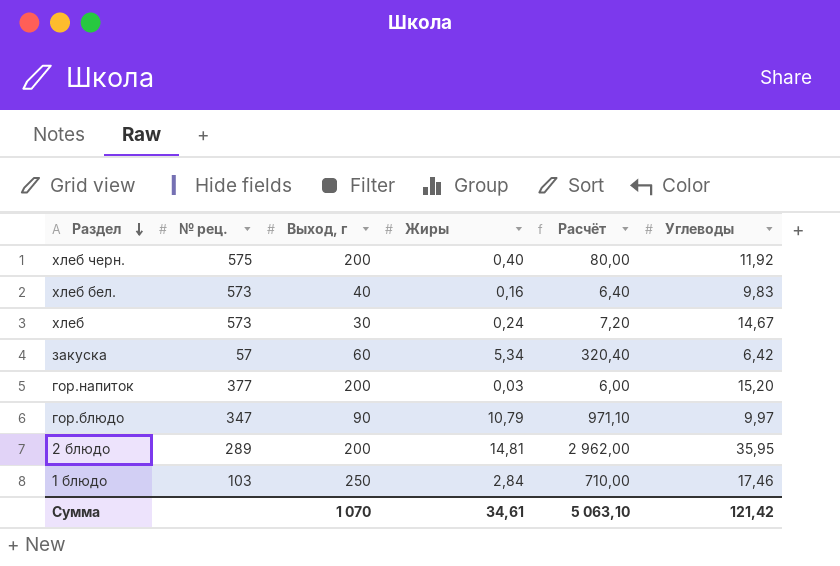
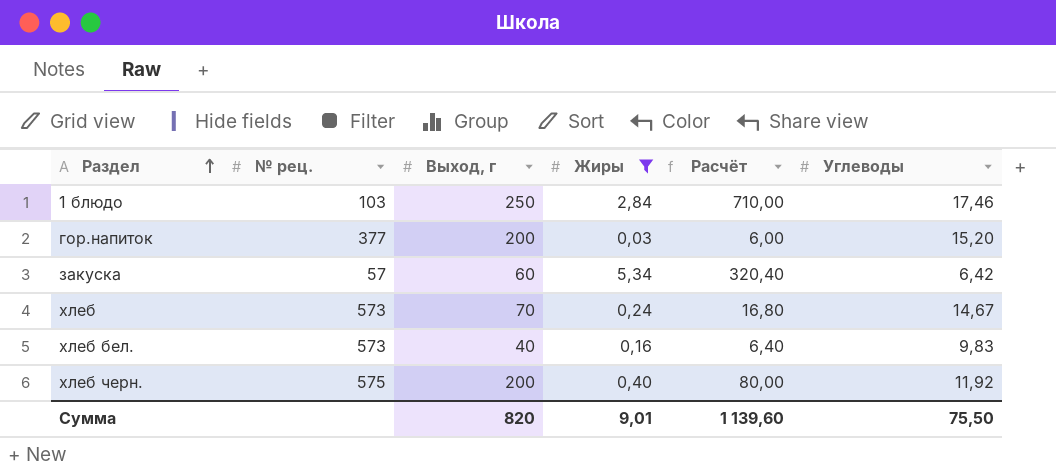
filter: none -> Жиры <= 5,34
row order: Раздел descending -> Раздел ascending
хлеб | Выход, г: 30 -> 70
хлеб | Расчёт: 7,20 -> 16,80
Сумма | Выход, г: 1 070 -> 820
Сумма | Жиры: 34,61 -> 9,01
Сумма | Расчёт: 5 063,10 -> 1 139,60
Сумма | Углеводы: 121,42 -> 75,50

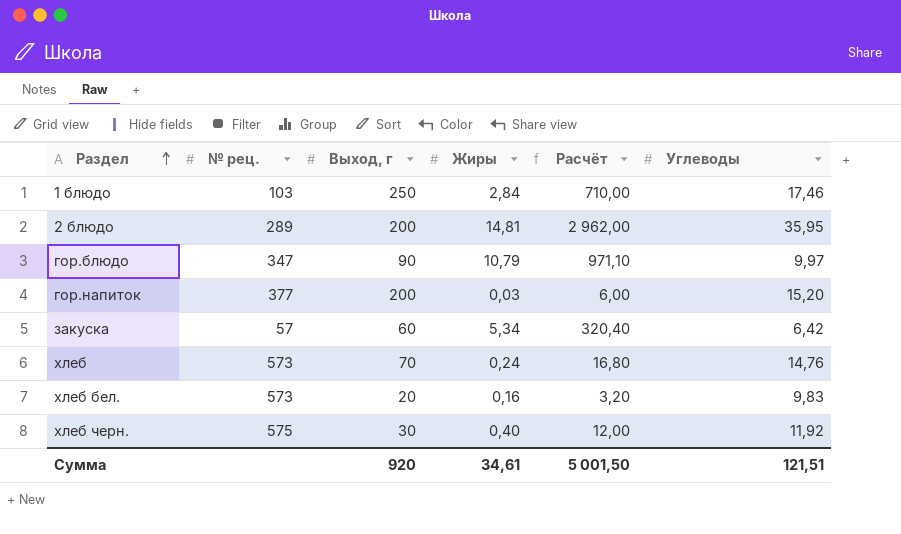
filter: Жиры <= 5,34 -> none
хлеб | Углеводы: 14,67 -> 14,76
хлеб бел. | Выход, г: 40 -> 20
хлеб бел. | Расчёт: 6,40 -> 3,20
хлеб черн. | Выход, г: 200 -> 30
хлеб черн. | Расчёт: 80,00 -> 12,00
Сумма | Выход, г: 820 -> 920
Сумма | Жиры: 9,01 -> 34,61
Сумма | Расчёт: 1 139,60 -> 5 001,50
Сумма | Углеводы: 75,50 -> 121,51

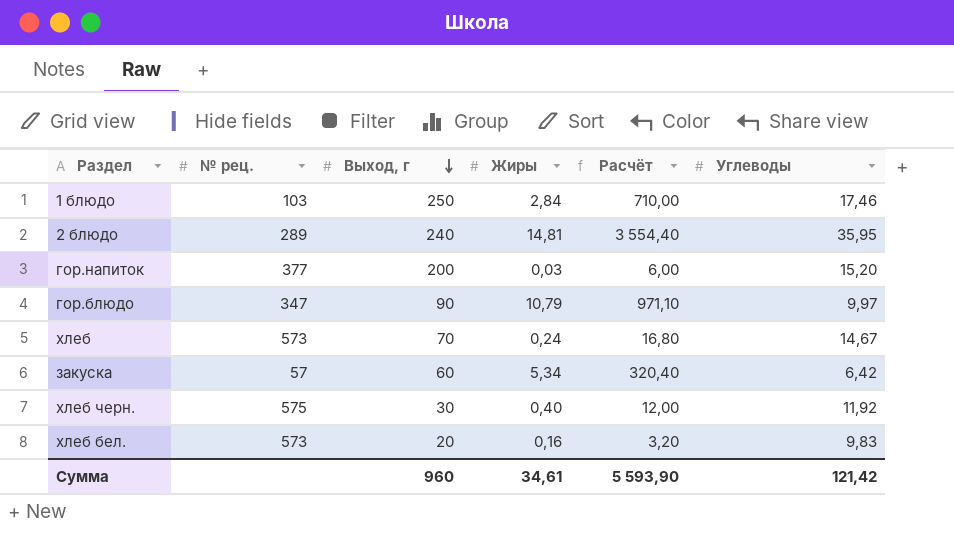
row order: Раздел ascending -> Выход, г descending
2 блюдо | Выход, г: 200 -> 240
2 блюдо | Расчёт: 2 962,00 -> 3 554,40
хлеб | Углеводы: 14,76 -> 14,67
Сумма | Выход, г: 920 -> 960
Сумма | Расчёт: 5 001,50 -> 5 593,90
Сумма | Углеводы: 121,51 -> 121,42

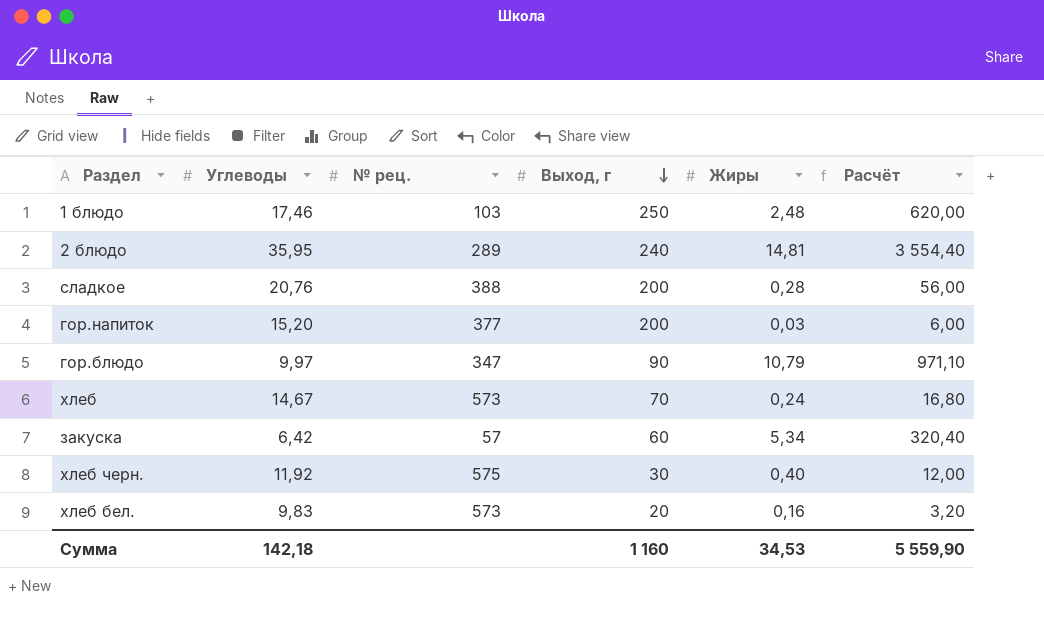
column Углеводы | position: 6 -> 2
1 блюдо | Жиры: 2,84 -> 2,48
1 блюдо | Расчёт: 710,00 -> 620,00
row сладкое: none -> 20,76 | 388 | 200 | 0,28 | 56,00
Сумма | Углеводы: 121,42 -> 142,18
Сумма | Выход, г: 960 -> 1 160
Сумма | Жиры: 34,61 -> 34,53
Сумма | Расчёт: 5 593,90 -> 5 559,90

